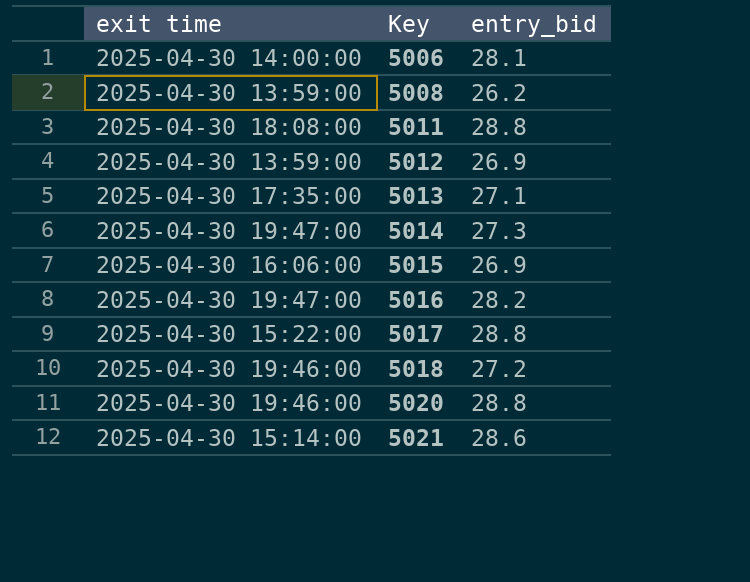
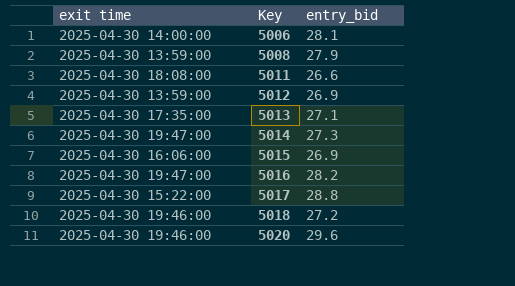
row 5021: 2025-04-30 15:14:00 | 28.6 -> none
5008 | entry_bid: 26.2 -> 27.9
5011 | entry_bid: 28.8 -> 26.6
5020 | entry_bid: 28.8 -> 29.6

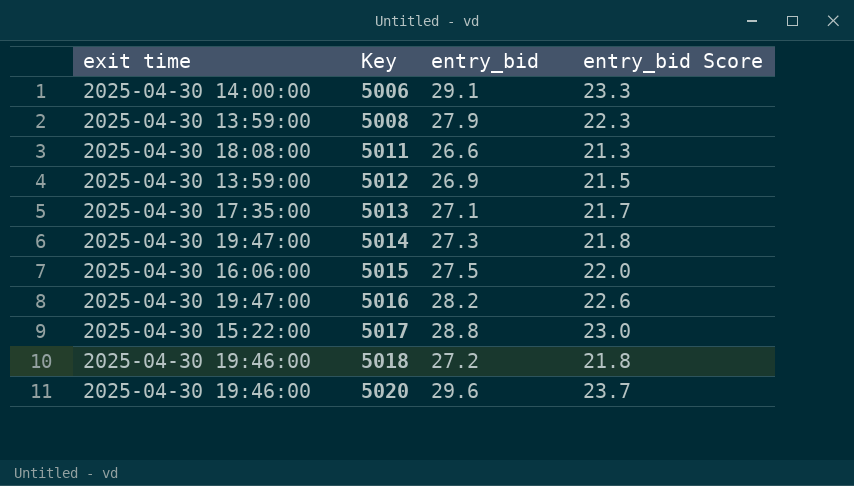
column entry_bid Score | formula: none -> [entry_bid] * 0.8
5006 | entry_bid: 28.1 -> 29.1
5015 | entry_bid: 26.9 -> 27.5

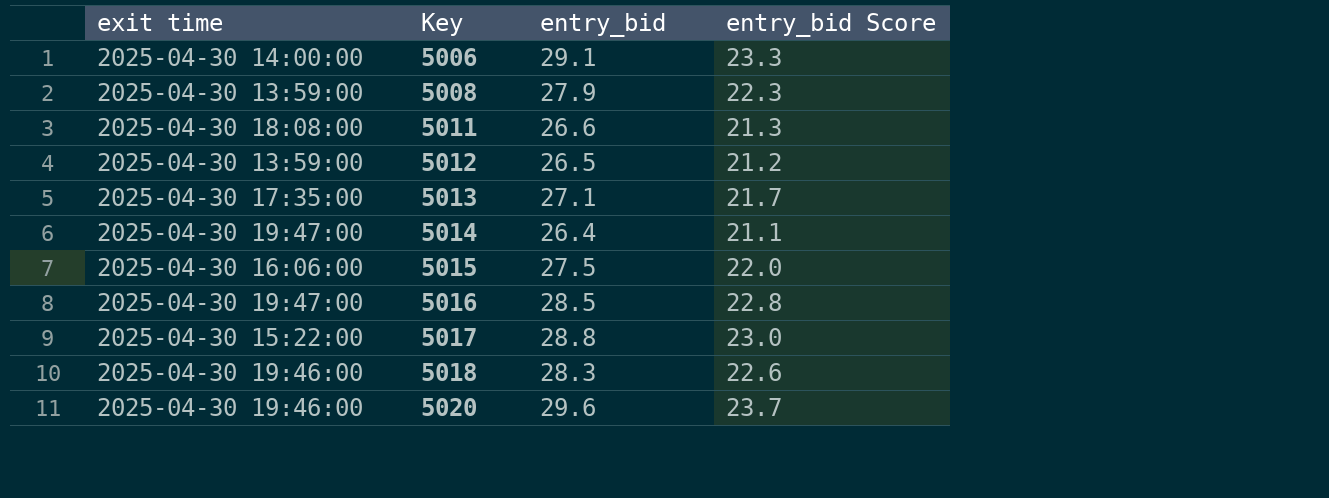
5012 | entry_bid: 26.9 -> 26.5
5012 | entry_bid Score: 21.5 -> 21.2
5014 | entry_bid: 27.3 -> 26.4
5014 | entry_bid Score: 21.8 -> 21.1
5016 | entry_bid: 28.2 -> 28.5
5016 | entry_bid Score: 22.6 -> 22.8
5018 | entry_bid: 27.2 -> 28.3
5018 | entry_bid Score: 21.8 -> 22.6

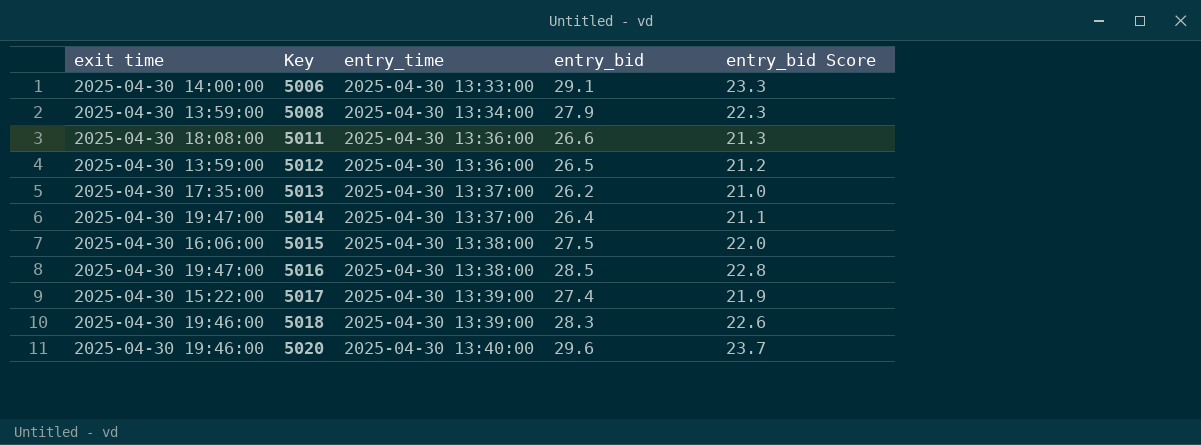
column entry_time | position: none -> 3
5013 | entry_bid: 27.1 -> 26.2
5013 | entry_bid Score: 21.7 -> 21.0
5017 | entry_bid: 28.8 -> 27.4
5017 | entry_bid Score: 23.0 -> 21.9

